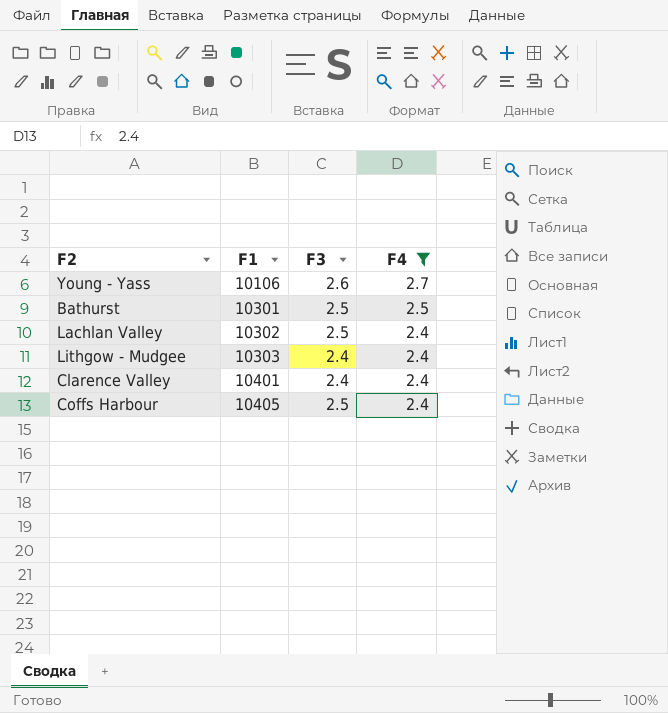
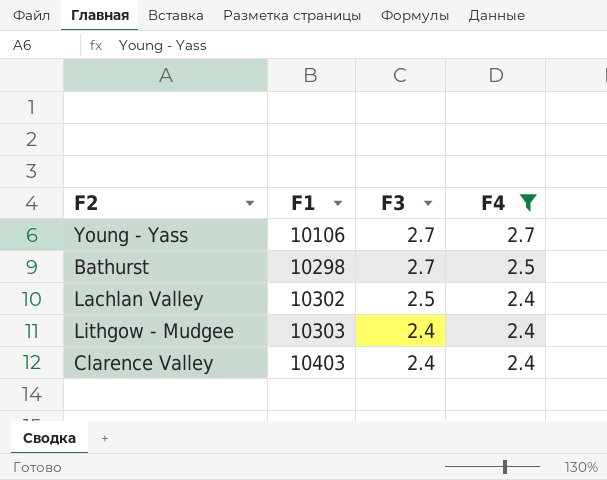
row Coffs Harbour: 10405 | 2.5 | 2.4 -> none
Young - Yass | F3: 2.6 -> 2.7
Bathurst | F1: 10301 -> 10298
Bathurst | F3: 2.5 -> 2.7
Clarence Valley | F1: 10401 -> 10403

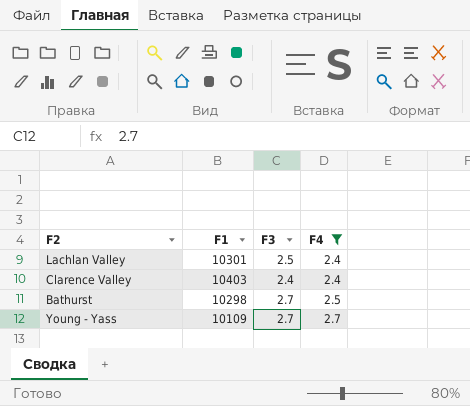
row order: F1 ascending -> F4 ascending
row Lithgow - Mudgee: 10303 | 2.4 | 2.4 -> none
Lachlan Valley | F1: 10302 -> 10301
Young - Yass | F1: 10106 -> 10109

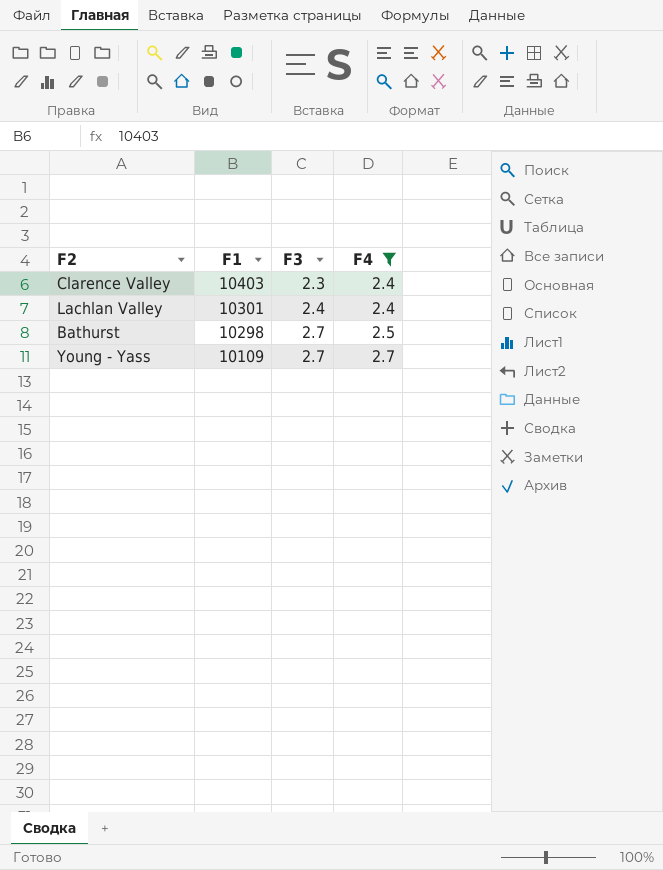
row order: F4 ascending -> F1 descending
Clarence Valley | F3: 2.4 -> 2.3
Lachlan Valley | F3: 2.5 -> 2.4

